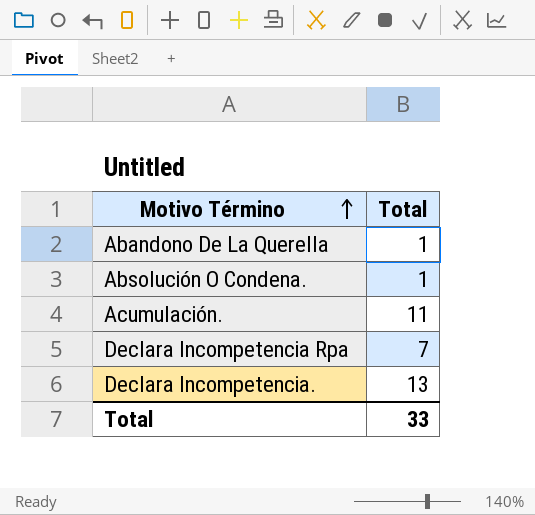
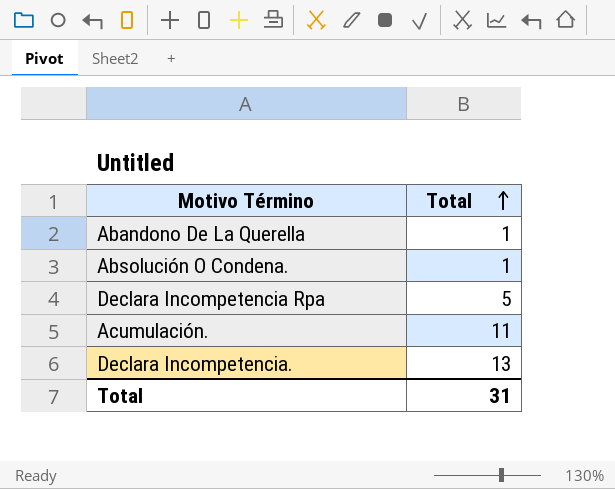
row order: Motivo Término ascending -> Total ascending
Declara Incompetencia Rpa | Total: 7 -> 5
Total | Total: 33 -> 31

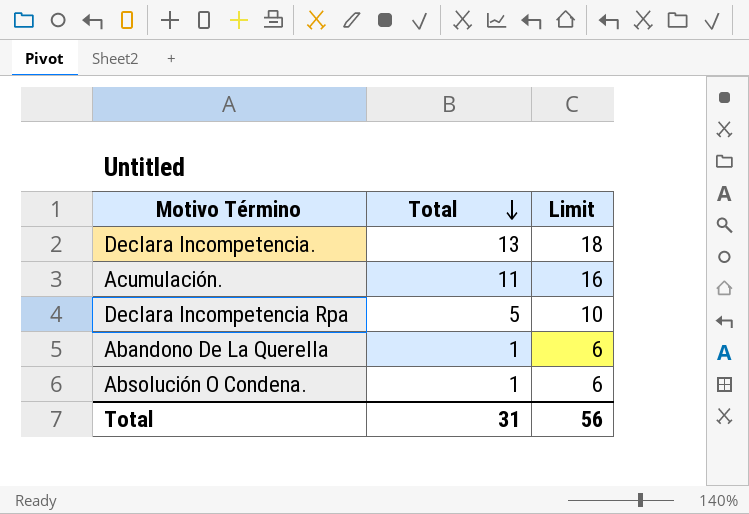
row order: Total ascending -> Total descending
column Limit | formula: none -> [Total] + 5

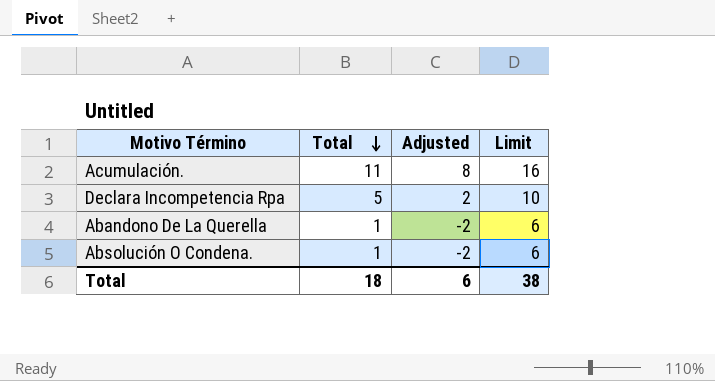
column Adjusted | formula: none -> [Total] - 3
row Declara Incompetencia.: 13 | 18 -> none
Total | Total: 31 -> 18
Total | Limit: 56 -> 38

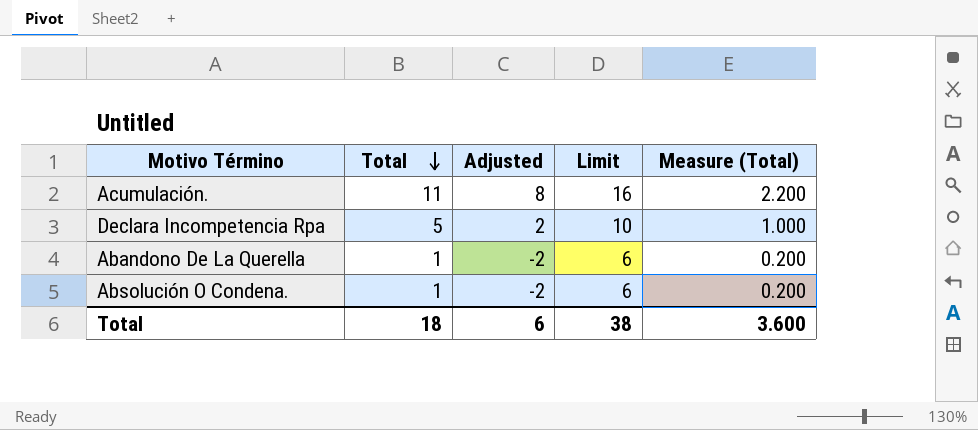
column Measure (Total) | formula: none -> [Total] * 0.2

